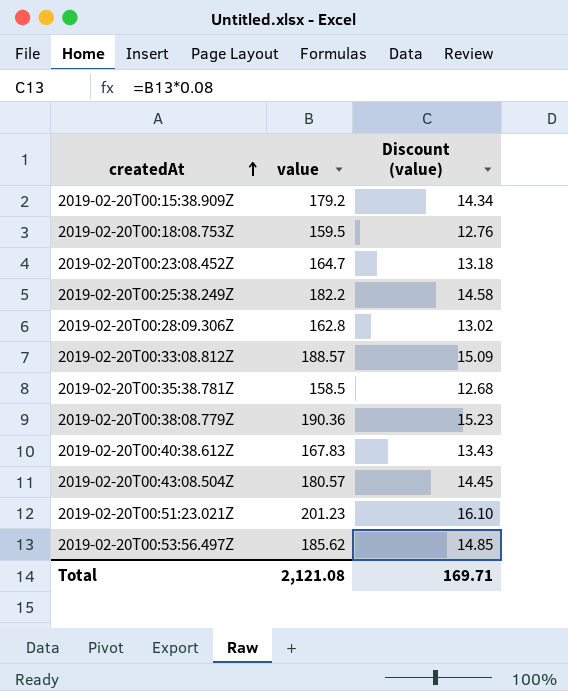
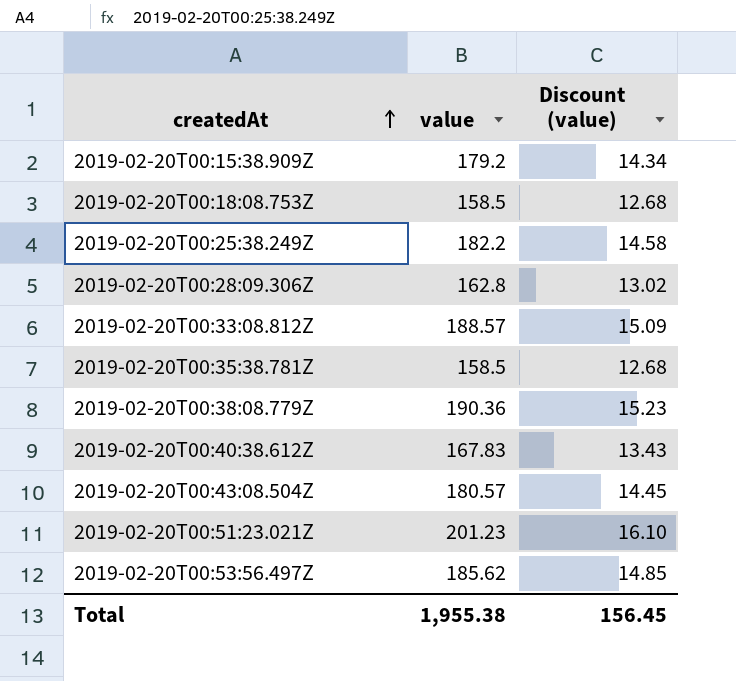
row 2019-02-20T00:23:08.452Z: 164.7 | 13.18 -> none
2019-02-20T00:18:08.753Z | value: 159.5 -> 158.5
2019-02-20T00:18:08.753Z | Discount (value): 12.76 -> 12.68
Total | value: 2,121.08 -> 1,955.38
Total | Discount (value): 169.71 -> 156.45

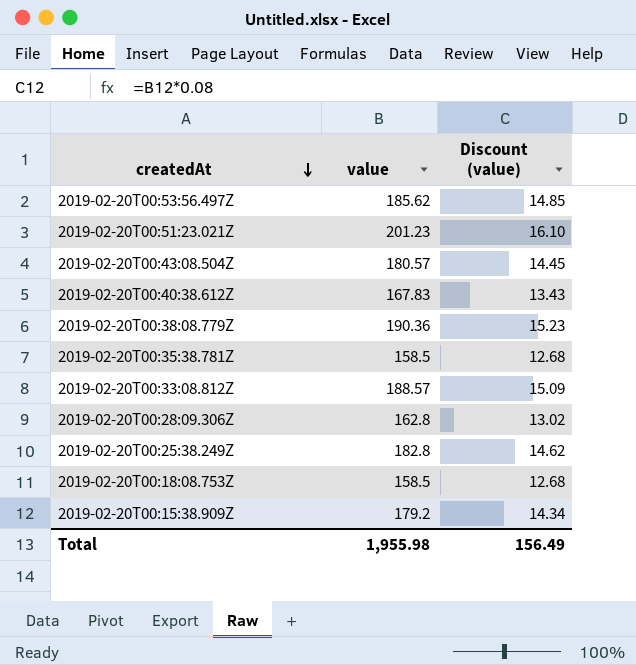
row order: createdAt ascending -> createdAt descending
2019-02-20T00:25:38.249Z | value: 182.2 -> 182.8
2019-02-20T00:25:38.249Z | Discount (value): 14.58 -> 14.62
Total | value: 1,955.38 -> 1,955.98
Total | Discount (value): 156.45 -> 156.49

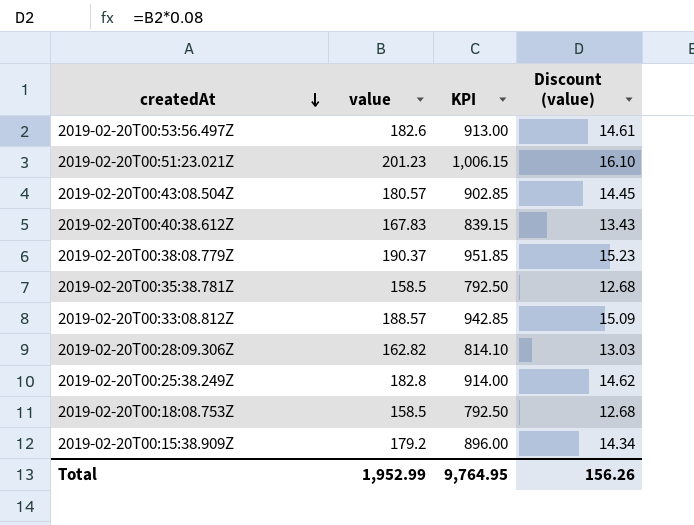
column KPI | formula: none -> [value] * 5
2019-02-20T00:53:56.497Z | value: 185.62 -> 182.6
2019-02-20T00:53:56.497Z | Discount (value): 14.85 -> 14.61
2019-02-20T00:38:08.779Z | value: 190.36 -> 190.37
2019-02-20T00:28:09.306Z | value: 162.8 -> 162.82
2019-02-20T00:28:09.306Z | Discount (value): 13.02 -> 13.03
Total | value: 1,955.98 -> 1,952.99
Total | Discount (value): 156.49 -> 156.26

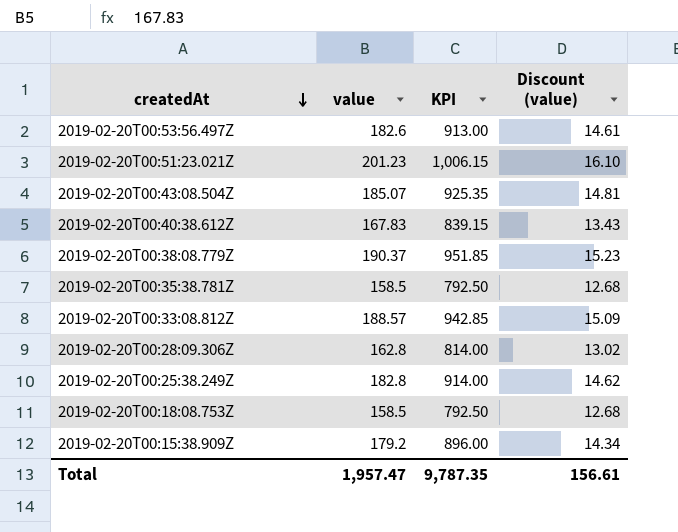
2019-02-20T00:43:08.504Z | value: 180.57 -> 185.07
2019-02-20T00:43:08.504Z | KPI: 902.85 -> 925.35
2019-02-20T00:43:08.504Z | Discount (value): 14.45 -> 14.81
2019-02-20T00:28:09.306Z | value: 162.82 -> 162.8
2019-02-20T00:28:09.306Z | KPI: 814.10 -> 814.00
2019-02-20T00:28:09.306Z | Discount (value): 13.03 -> 13.02
Total | value: 1,952.99 -> 1,957.47
Total | KPI: 9,764.95 -> 9,787.35
Total | Discount (value): 156.26 -> 156.61

